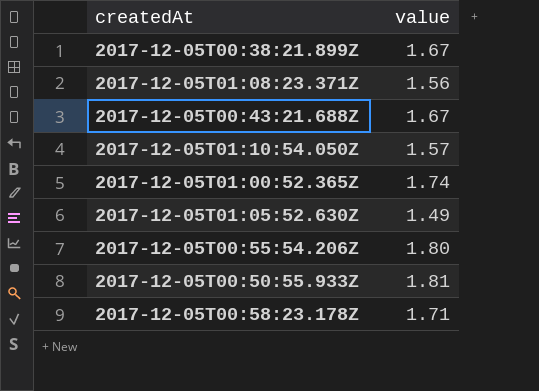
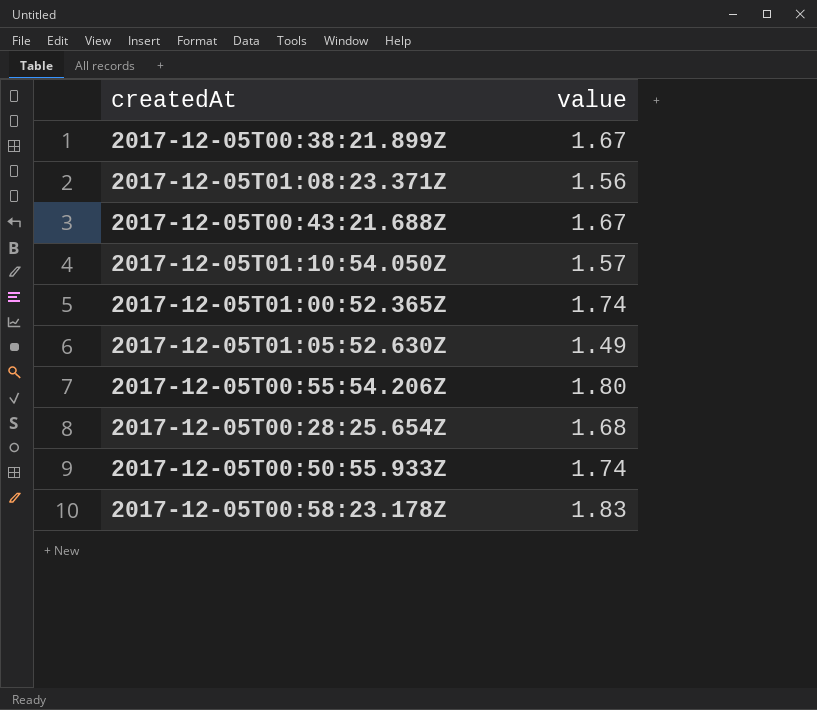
row 2017-12-05T00:28:25.654Z: none -> 1.68
2017-12-05T00:50:55.933Z | value: 1.81 -> 1.74
2017-12-05T00:58:23.178Z | value: 1.71 -> 1.83

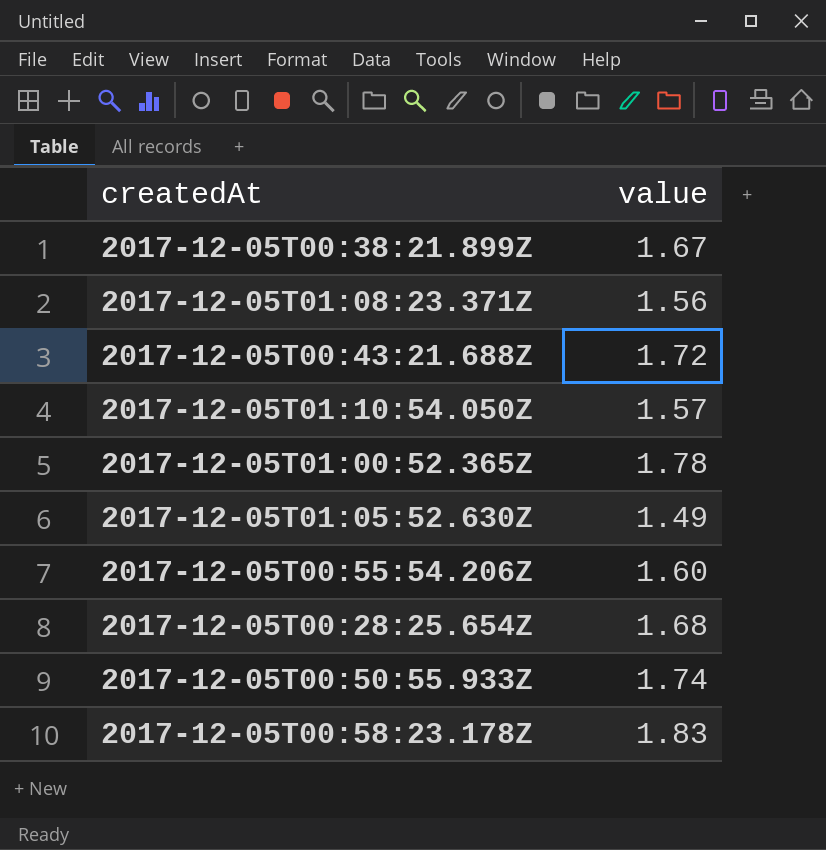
2017-12-05T00:43:21.688Z | value: 1.67 -> 1.72
2017-12-05T01:00:52.365Z | value: 1.74 -> 1.78
2017-12-05T00:55:54.206Z | value: 1.80 -> 1.60

